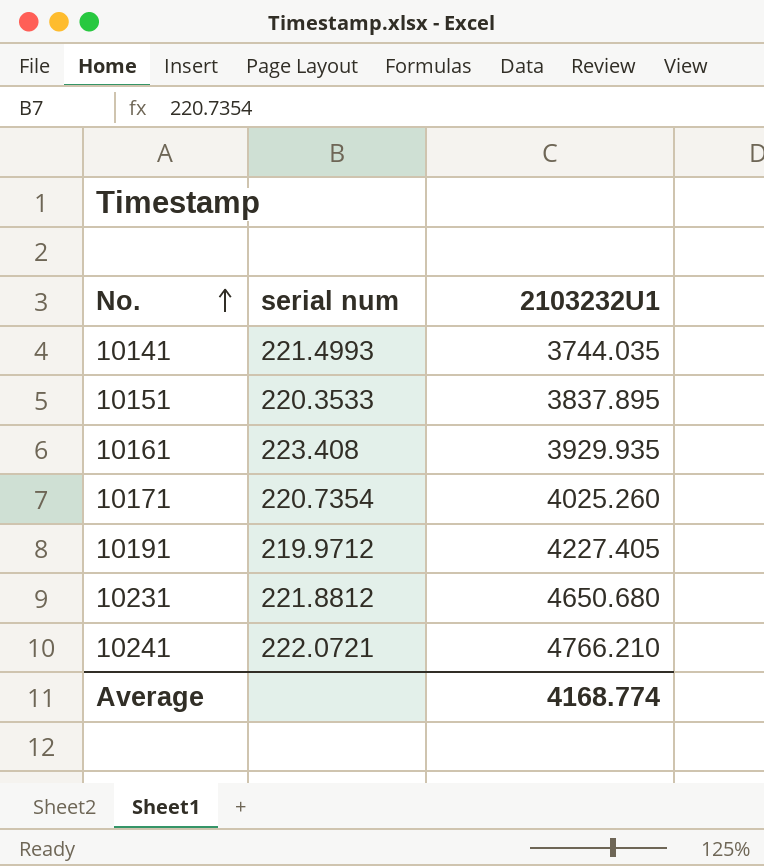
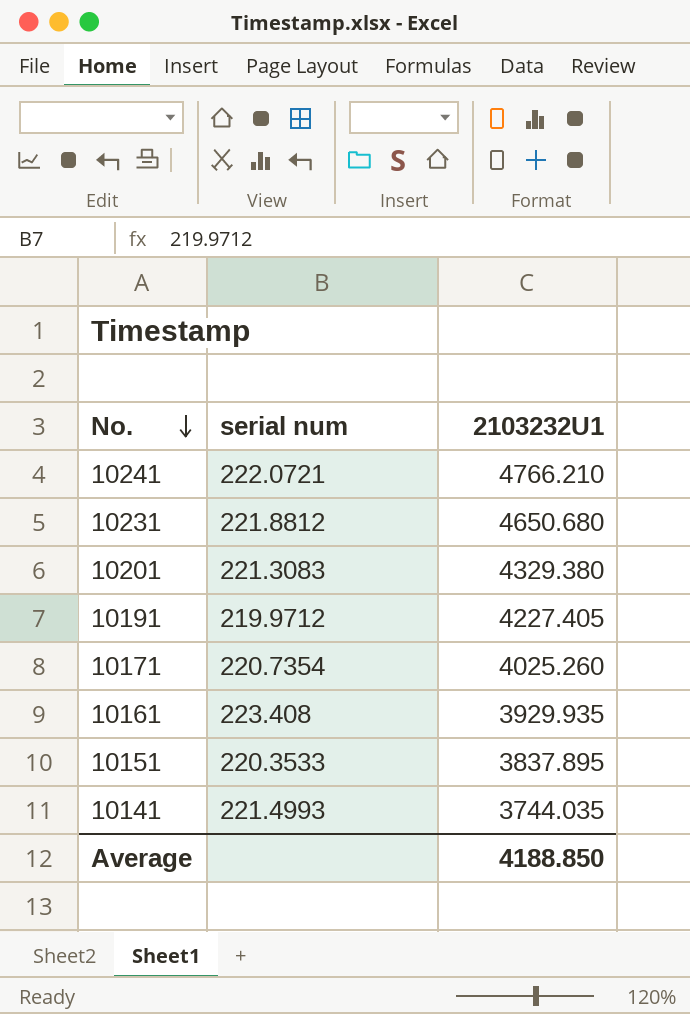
row order: No. ascending -> No. descending
row 10201: none -> 221.3083 | 4329.380
Average | 2103232U1: 4168.774 -> 4188.850

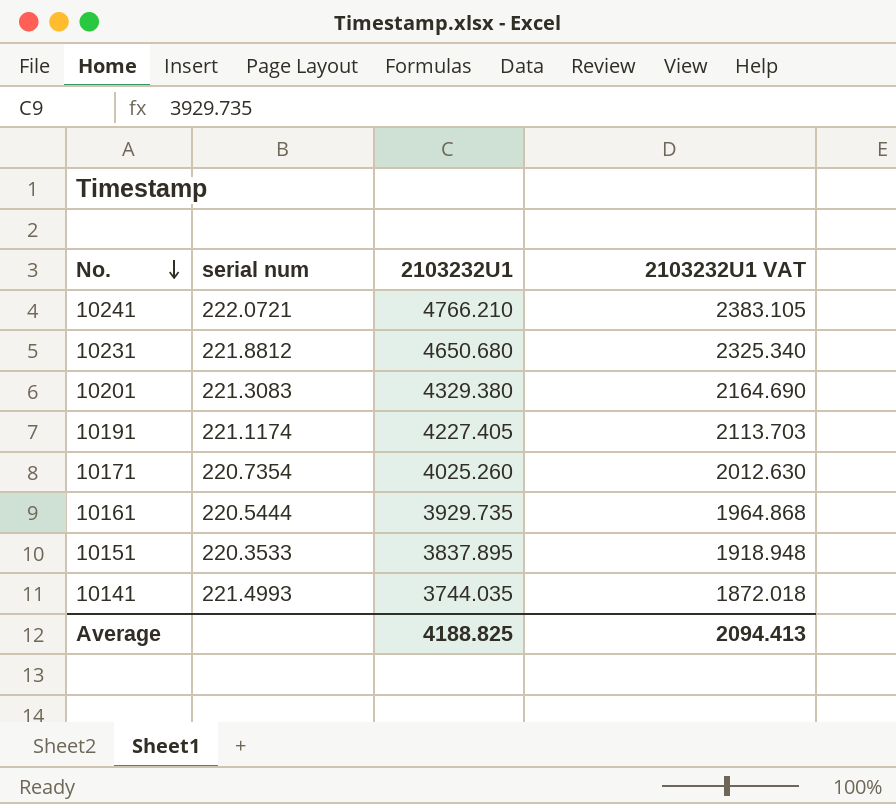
column 2103232U1 VAT | formula: none -> [2103232U1] * 0.5
10191 | serial num: 219.9712 -> 221.1174
10161 | serial num: 223.408 -> 220.5444
10161 | 2103232U1: 3929.935 -> 3929.735
Average | 2103232U1: 4188.850 -> 4188.825

